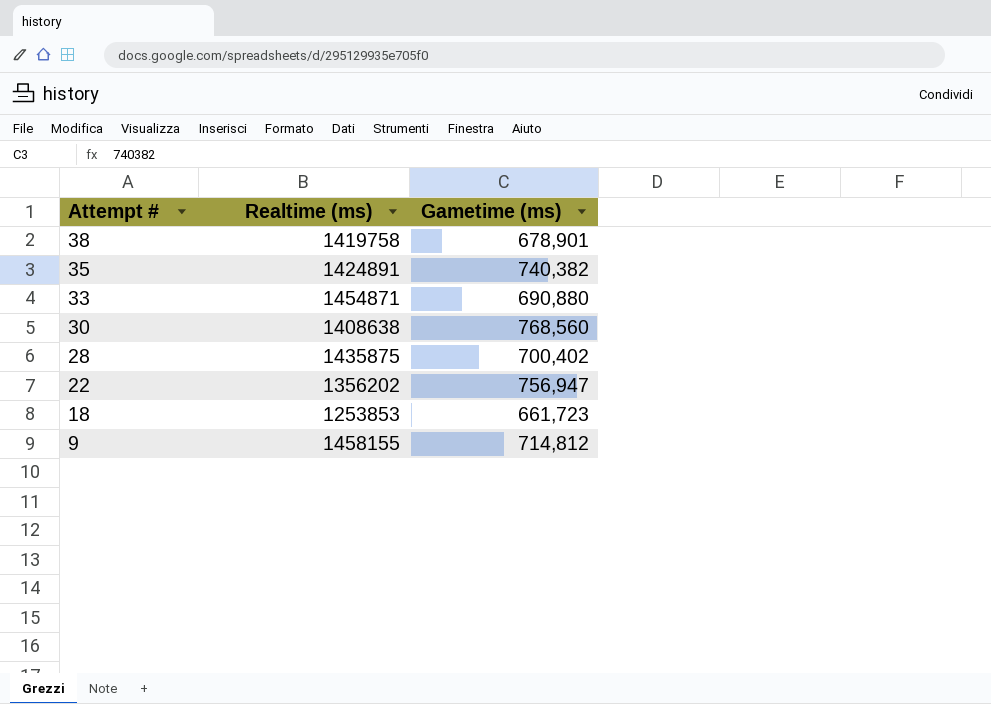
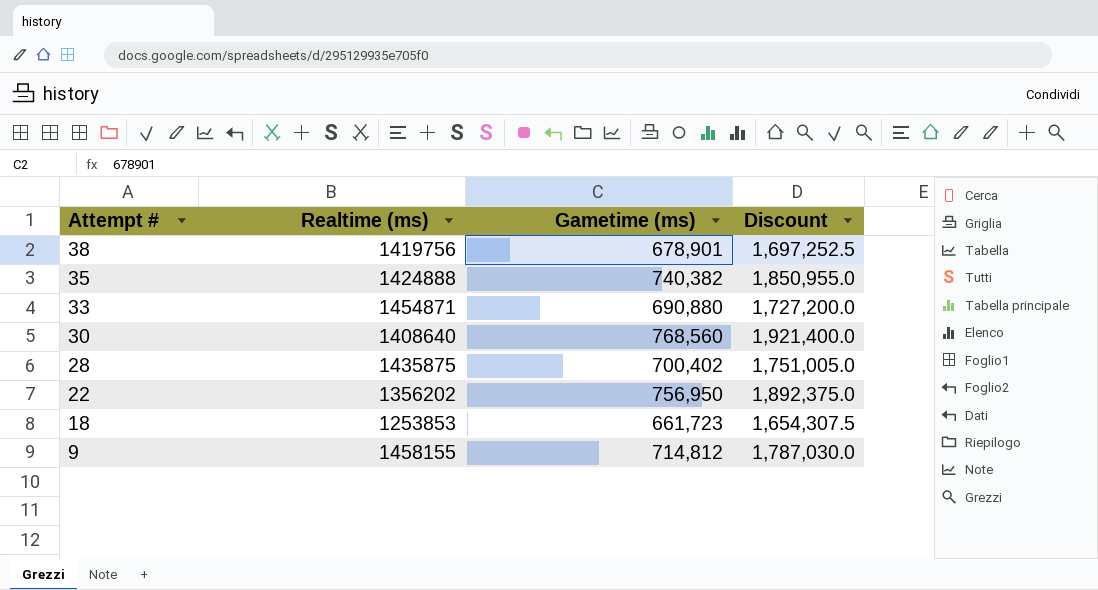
column Discount | formula: none -> [Gametime (ms)] * 2.5
38 | Realtime (ms): 1419758 -> 1419756
35 | Realtime (ms): 1424891 -> 1424888
30 | Realtime (ms): 1408638 -> 1408640
22 | Gametime (ms): 756,947 -> 756,950

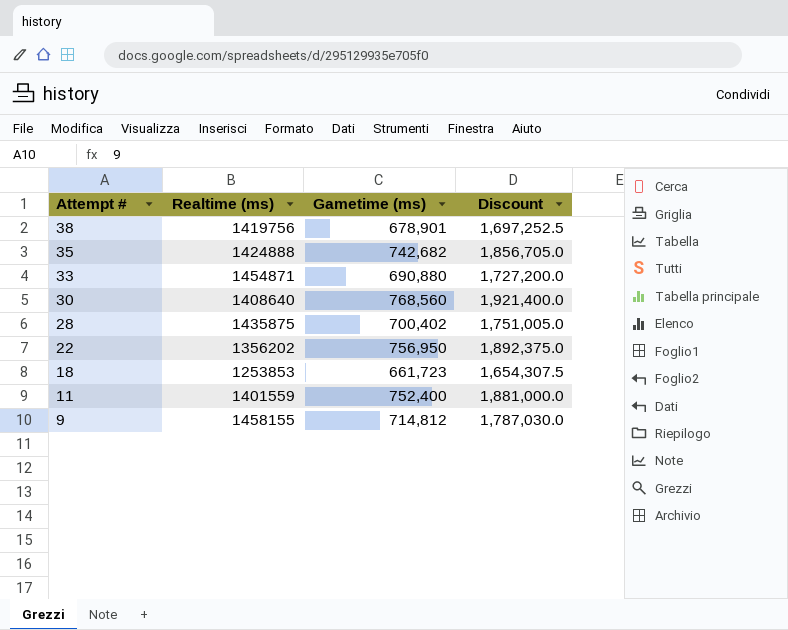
35 | Gametime (ms): 740,382 -> 742,682
35 | Discount: 1,850,955.0 -> 1,856,705.0
row 11: none -> 1401559 | 752,400 | 1,881,000.0

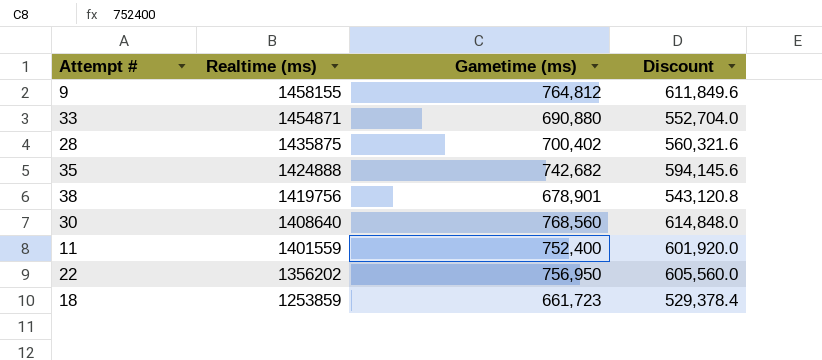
row order: Attempt # descending -> Realtime (ms) descending
column Discount | formula: [Gametime (ms)] * 2.5 -> [Gametime (ms)] * 0.8
9 | Gametime (ms): 714,812 -> 764,812
18 | Realtime (ms): 1253853 -> 1253859

